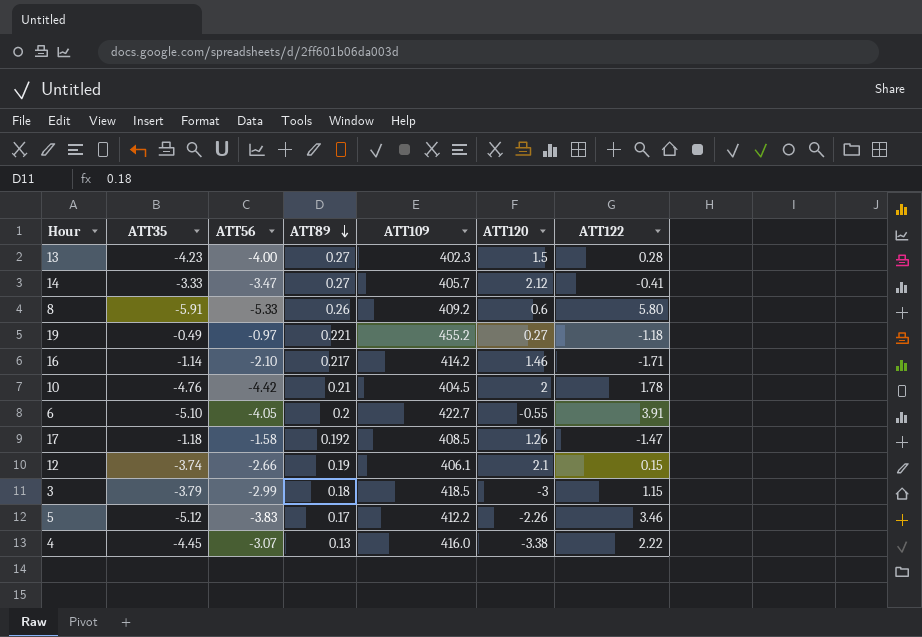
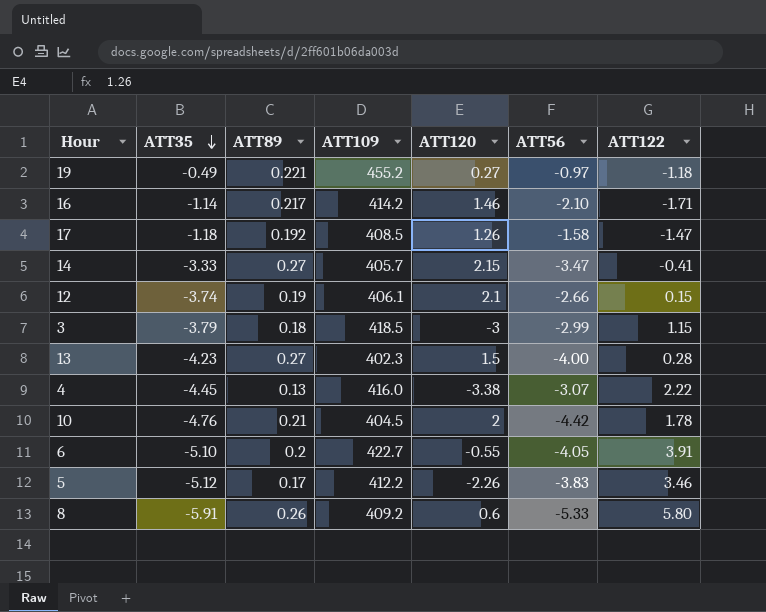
row order: ATT89 descending -> ATT35 descending
column ATT56 | position: 3 -> 6
14 | ATT120: 2.12 -> 2.15

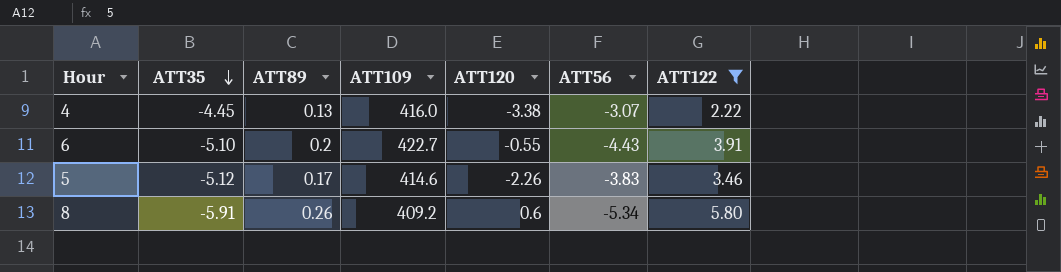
filter: none -> ATT122 >= 2.22
6 | ATT56: -4.05 -> -4.43
5 | ATT109: 412.2 -> 414.6
8 | ATT56: -5.33 -> -5.34

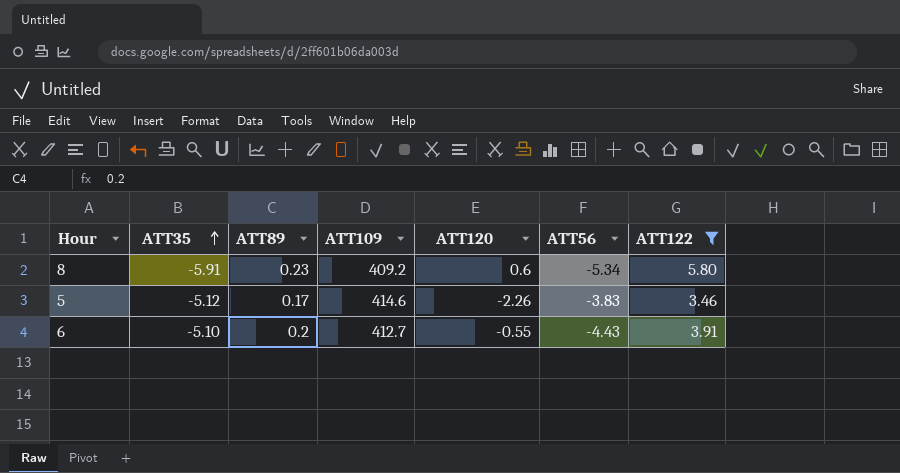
row order: ATT35 descending -> ATT35 ascending
row 4: -4.45 | 0.13 | 416.0 | -3.38 | -3.07 | 2.22 -> none
8 | ATT89: 0.26 -> 0.23
6 | ATT109: 422.7 -> 412.7

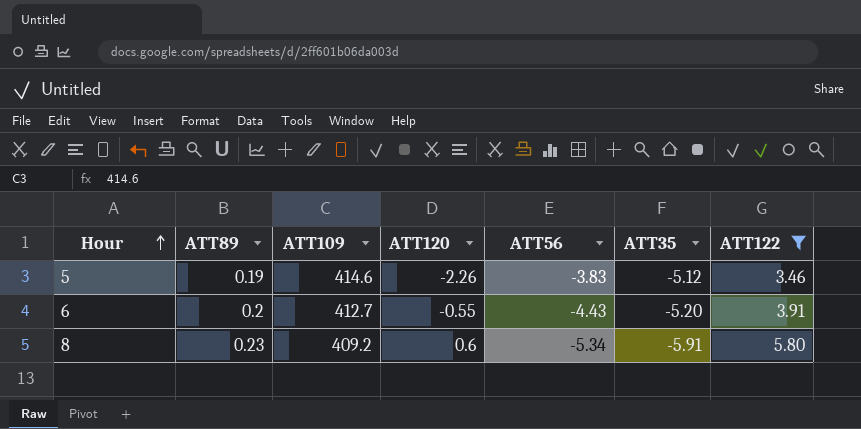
row order: ATT35 ascending -> Hour ascending
column ATT35 | position: 2 -> 6
5 | ATT89: 0.17 -> 0.19
6 | ATT35: -5.10 -> -5.20

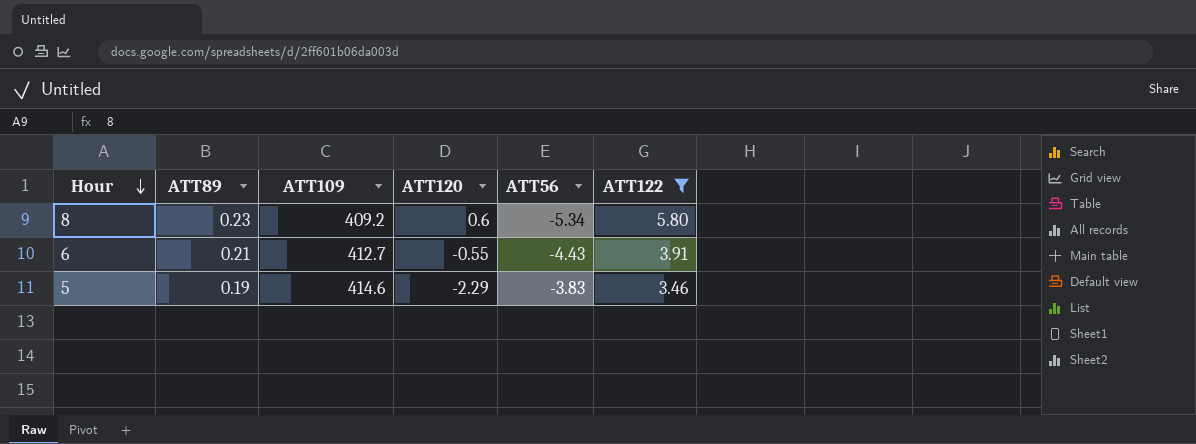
row order: Hour ascending -> Hour descending
column ATT35 | position: 6 -> none
6 | ATT89: 0.2 -> 0.21
5 | ATT120: -2.26 -> -2.29

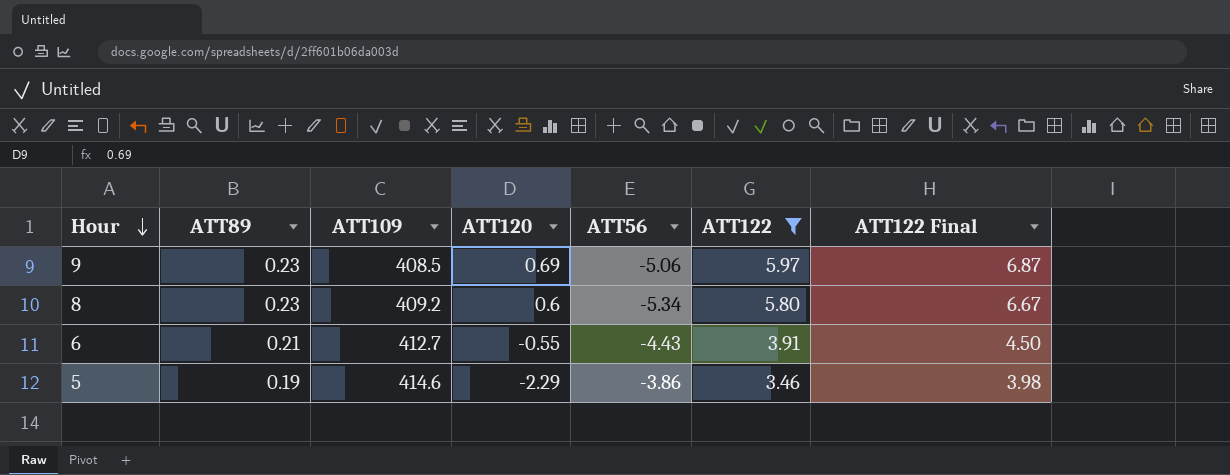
column ATT122 Final | formula: none -> [ATT122] * 1.15
row 9: none -> 0.23 | 408.5 | 0.69 | -5.06 | 5.97 | 6.87
5 | ATT56: -3.83 -> -3.86

